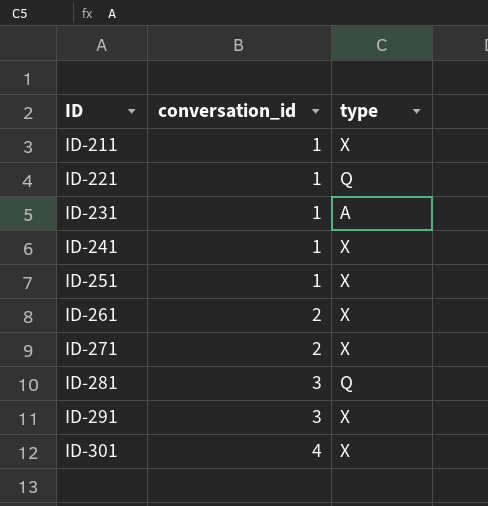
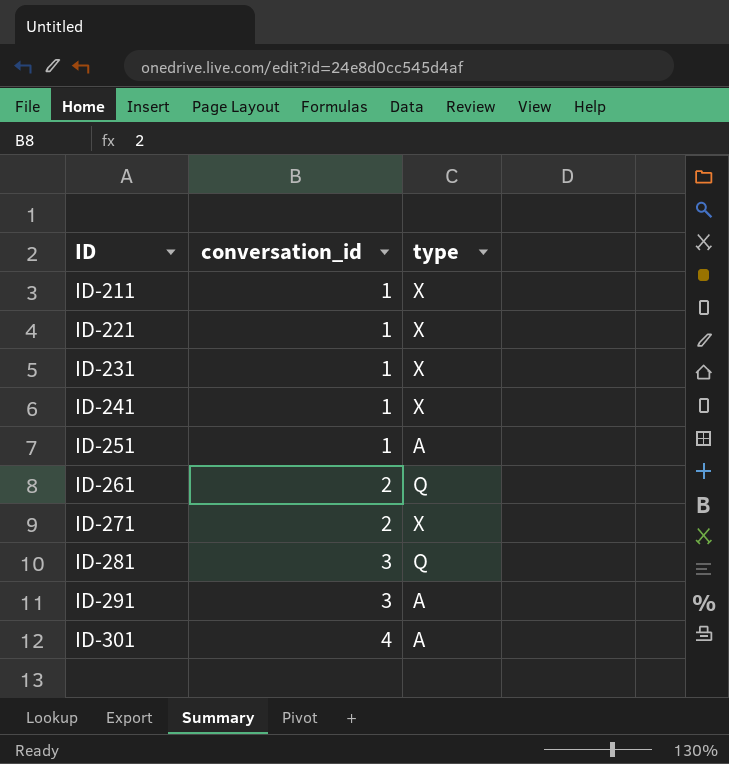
ID-221 | type: Q -> X
ID-231 | type: A -> X
ID-251 | type: X -> A
ID-261 | type: X -> Q
ID-291 | type: X -> A
ID-301 | type: X -> A

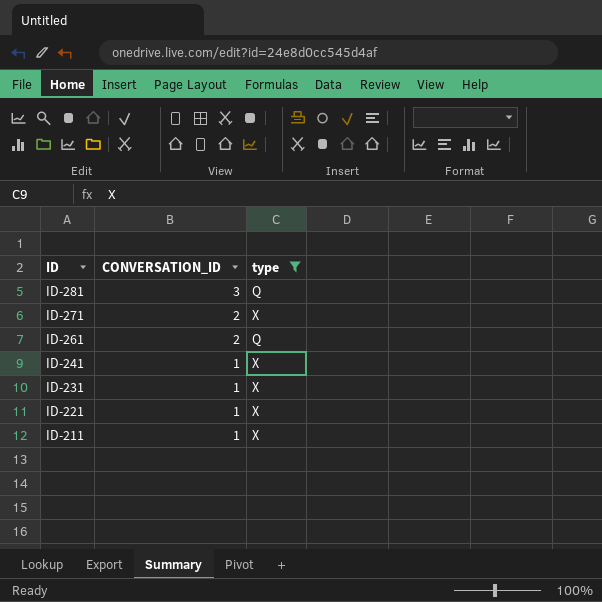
filter: none -> type != A
row order: ID ascending -> ID descending
column name: conversation_id -> CONVERSATION_ID

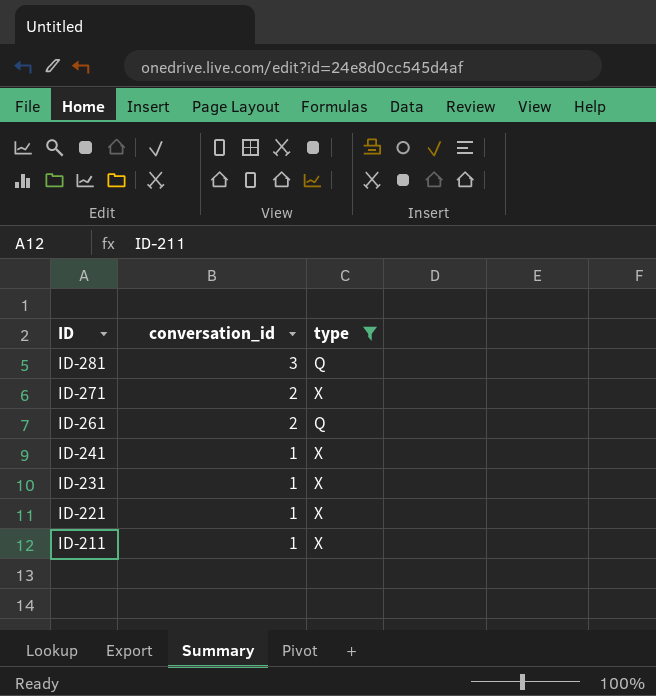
column name: CONVERSATION_ID -> conversation_id

